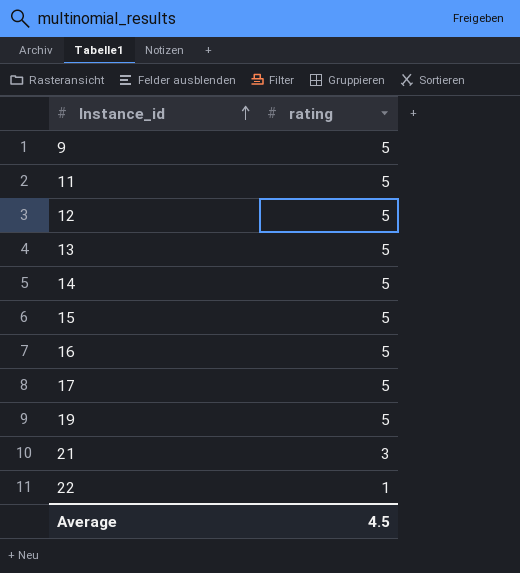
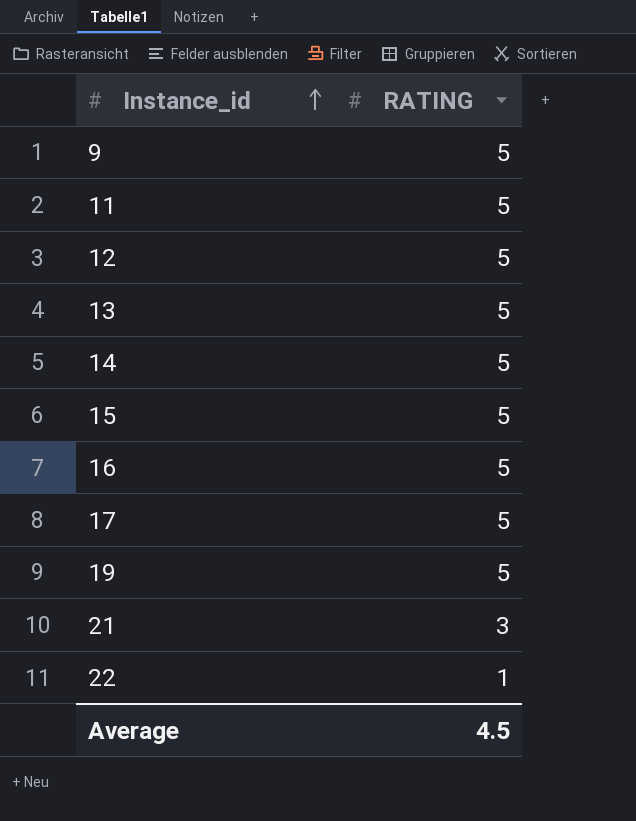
column name: rating -> RATING

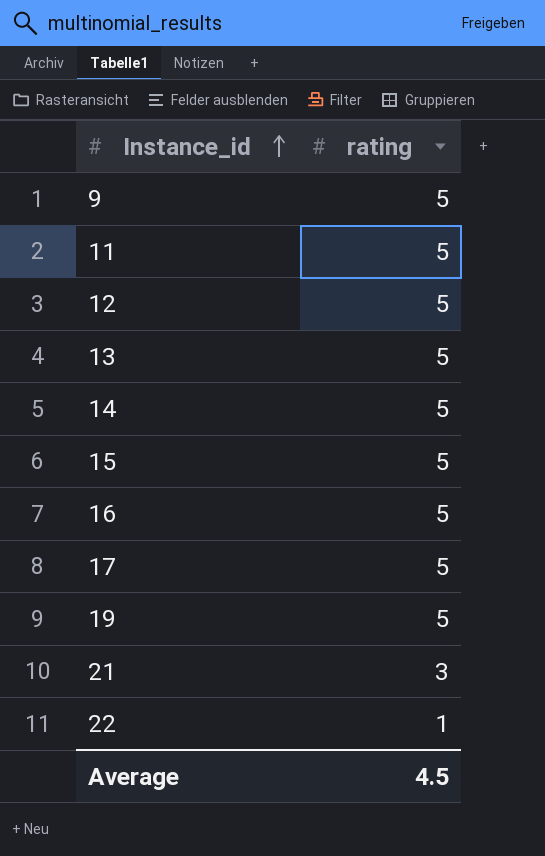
column name: RATING -> rating

